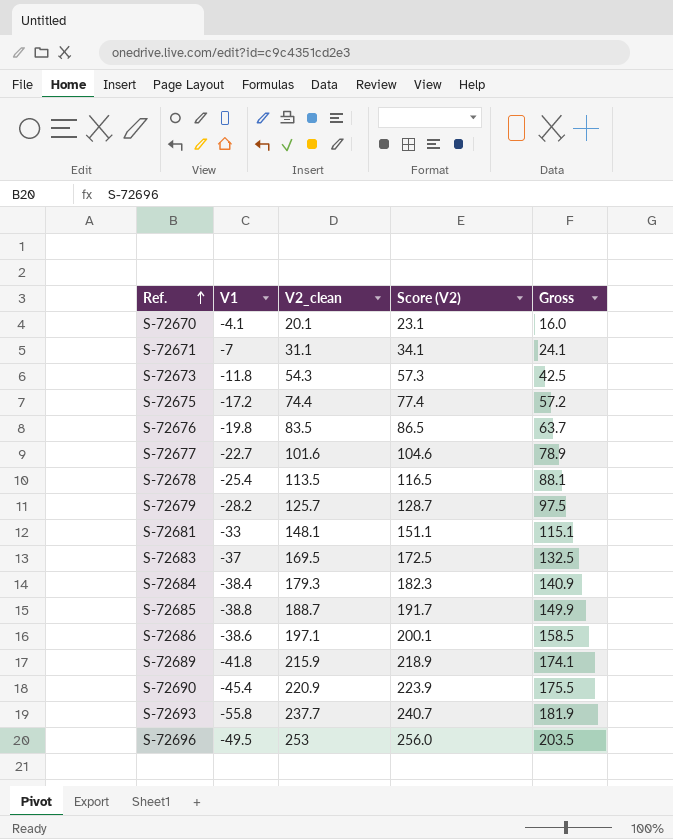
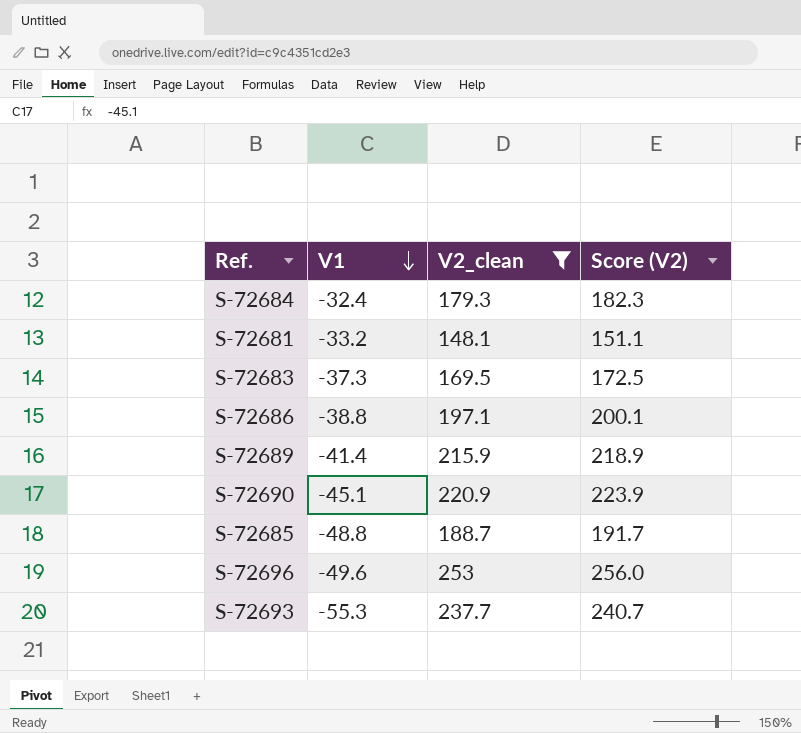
filter: none -> V2_clean >= 148.1
row order: Ref. ascending -> V1 descending
column Gross | formula: [V1] + [V2_clean] -> none
S-72684 | V1: -38.4 -> -32.4
S-72681 | V1: -33 -> -33.2
S-72683 | V1: -37 -> -37.3
S-72686 | V1: -38.6 -> -38.8
S-72689 | V1: -41.8 -> -41.4
S-72690 | V1: -45.4 -> -45.1
S-72685 | V1: -38.8 -> -48.8
S-72696 | V1: -49.5 -> -49.6
S-72693 | V1: -55.8 -> -55.3

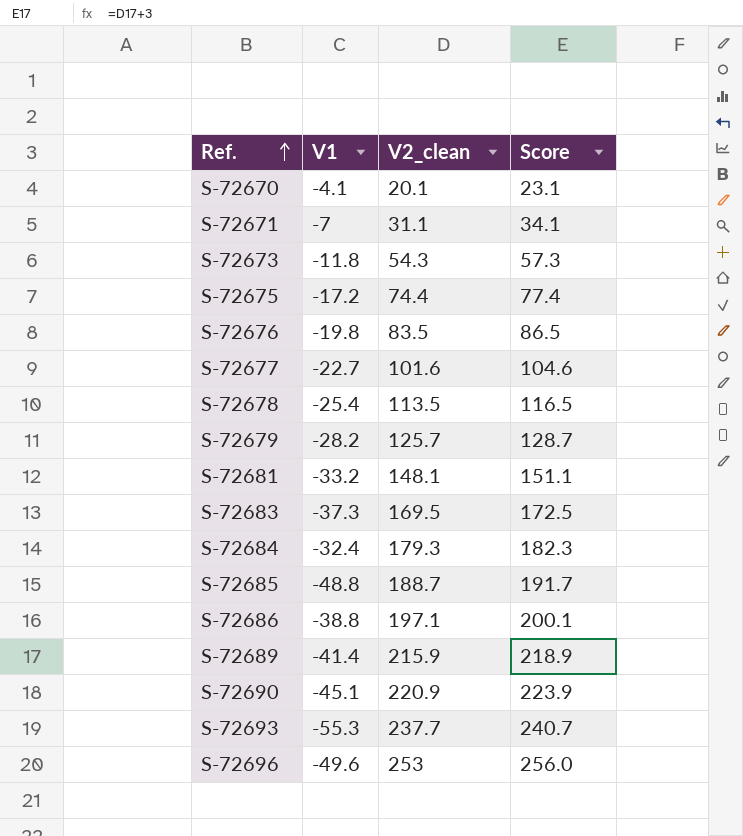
filter: V2_clean >= 148.1 -> none
row order: V1 descending -> Ref. ascending
column name: Score (V2) -> Score

